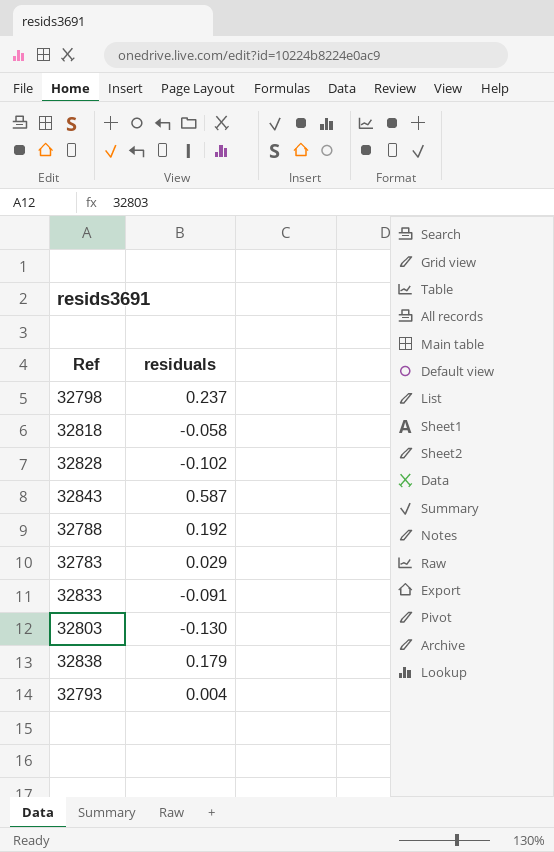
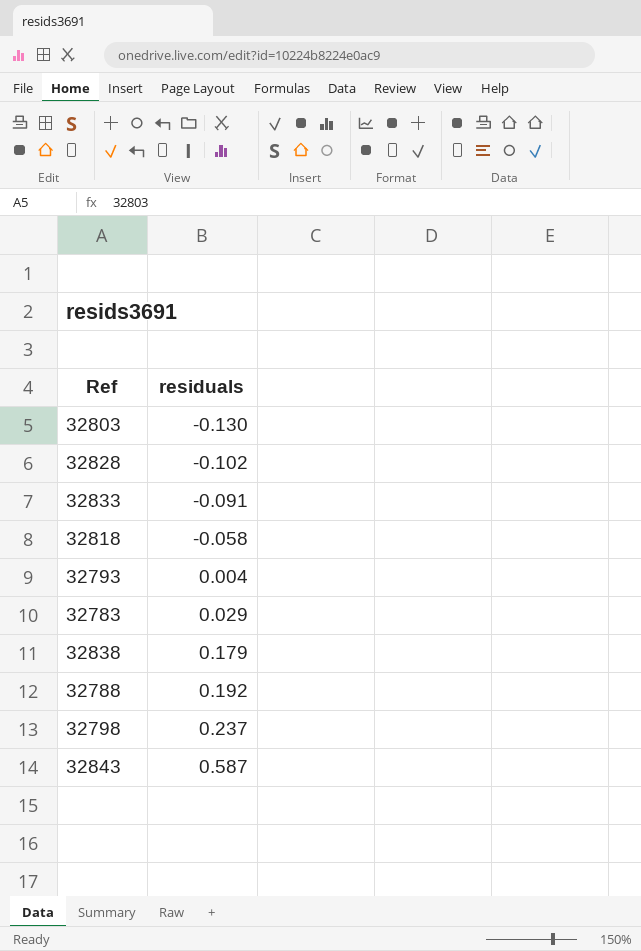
row order: none -> residuals ascending

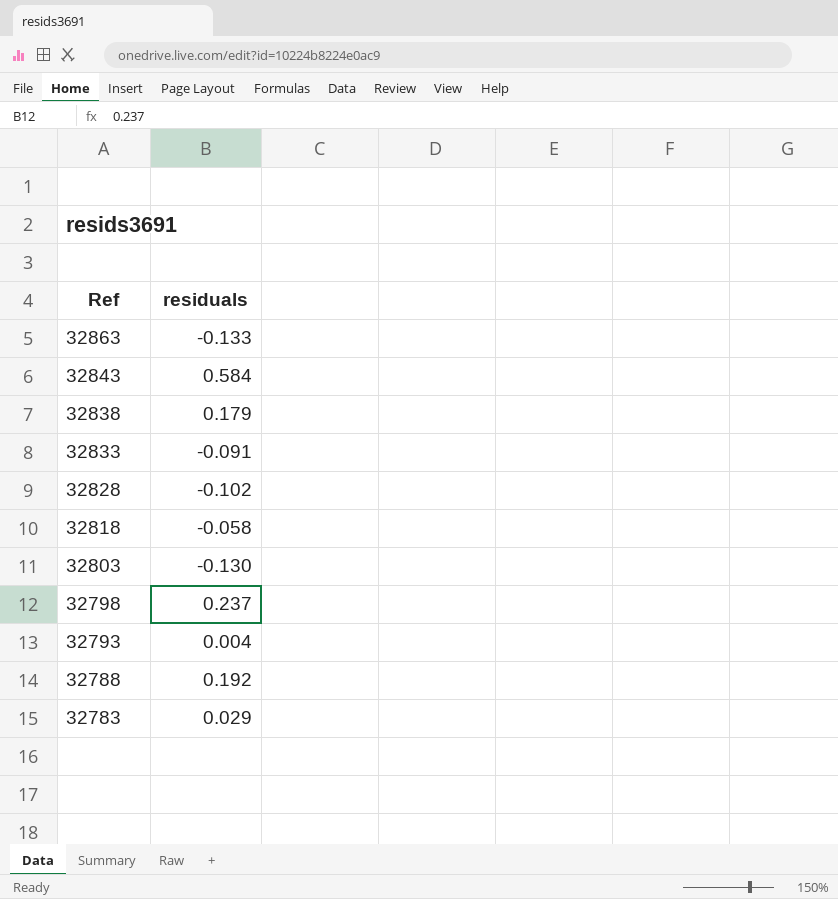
row order: residuals ascending -> Ref descending
row 32863: none -> -0.133
32843 | residuals: 0.587 -> 0.584

